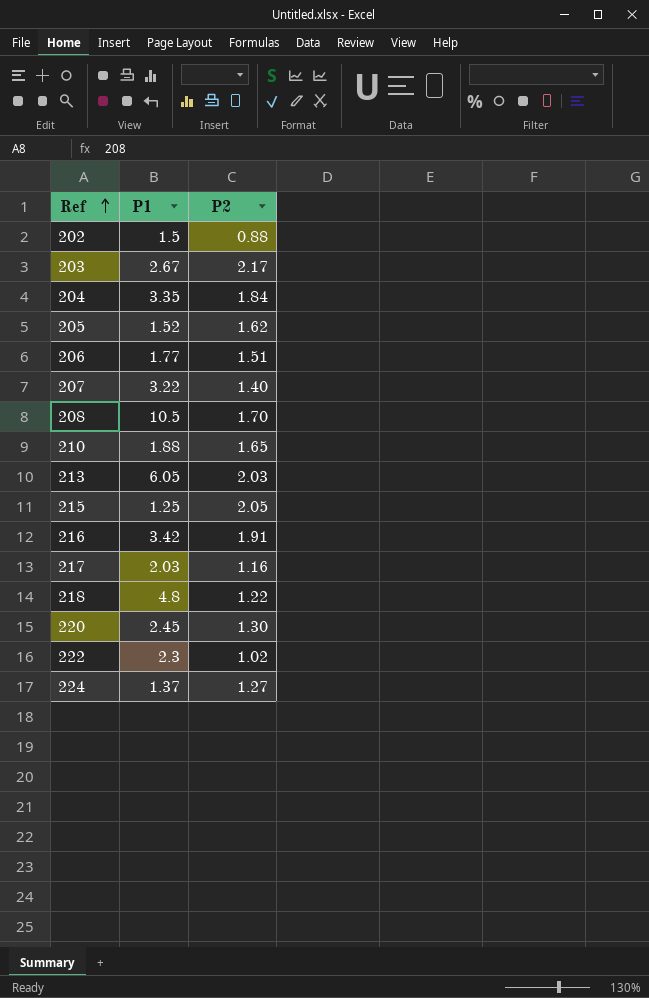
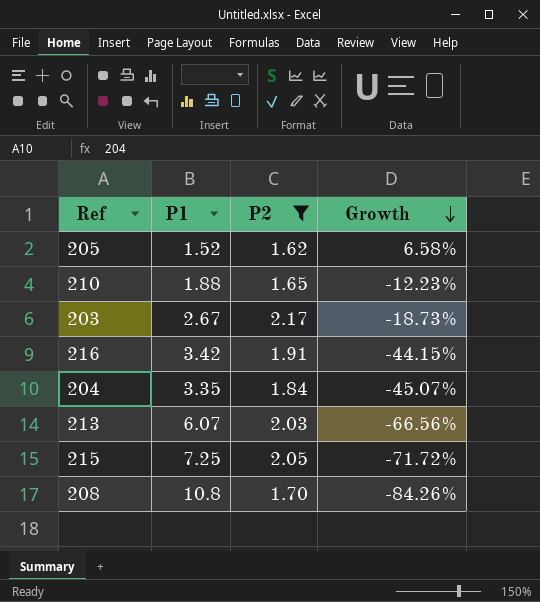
filter: none -> P2 >= 1.62
row order: Ref ascending -> Growth descending
column Growth | formula: none -> ([P2] - [P1]) / [P1]
213 | P1: 6.05 -> 6.07
215 | P1: 1.25 -> 7.25
208 | P1: 10.5 -> 10.8

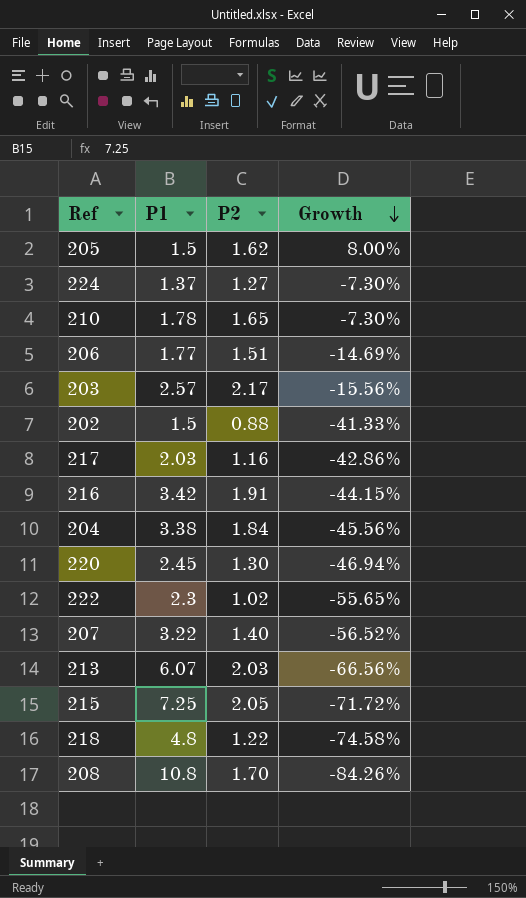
filter: P2 >= 1.62 -> none
205 | P1: 1.52 -> 1.5
205 | Growth: 6.58% -> 8.00%
210 | P1: 1.88 -> 1.78
210 | Growth: -12.23% -> -7.30%
203 | P1: 2.67 -> 2.57
203 | Growth: -18.73% -> -15.56%
204 | P1: 3.35 -> 3.38
204 | Growth: -45.07% -> -45.56%

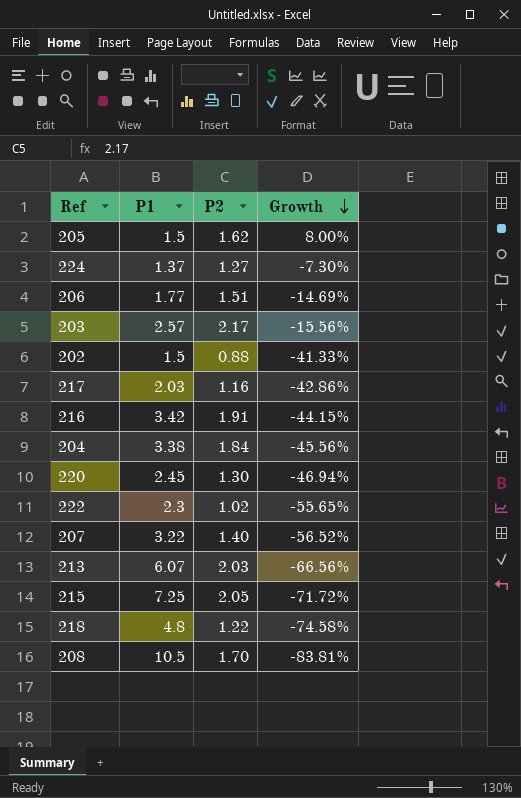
row 210: 1.78 | 1.65 | -7.30% -> none
208 | P1: 10.8 -> 10.5
208 | Growth: -84.26% -> -83.81%

